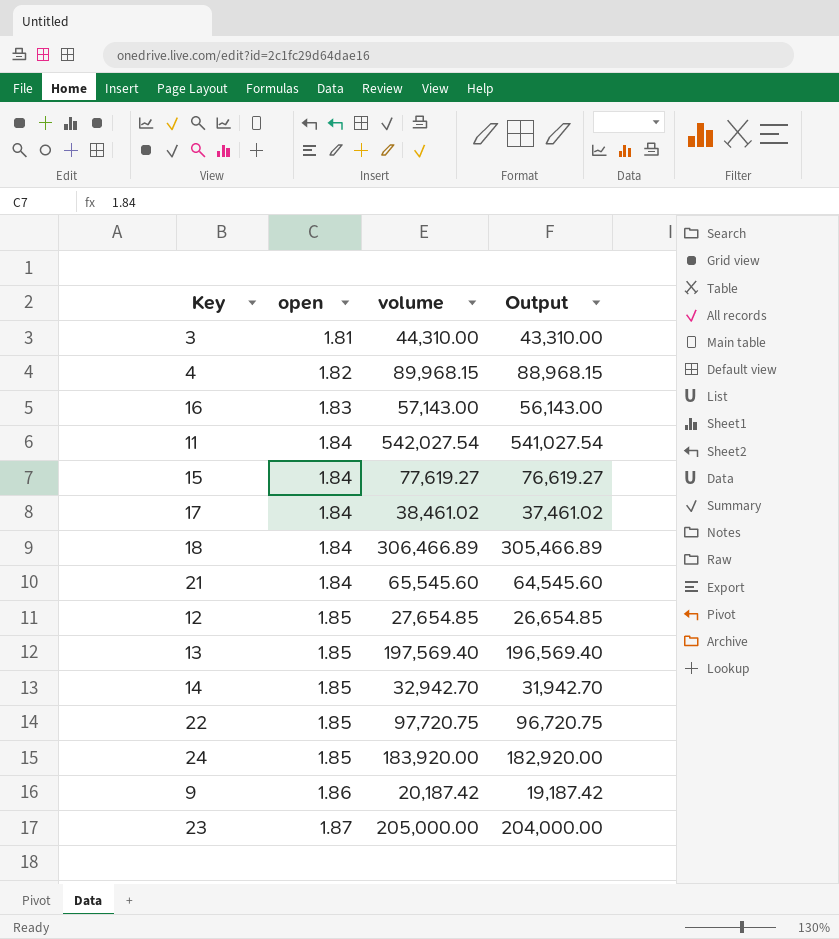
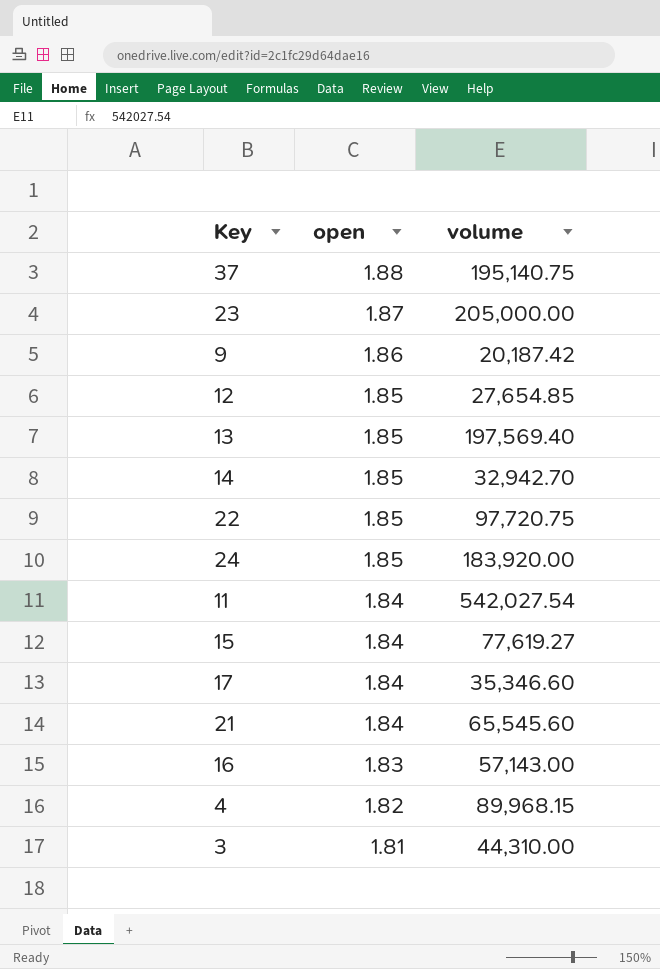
row order: open ascending -> open descending
column Output | formula: [volume] - 1000 -> none
row 18: 1.84 | 306,466.89 | 305,466.89 -> none
row 37: none -> 1.88 | 195,140.75
17 | volume: 38,461.02 -> 35,346.60

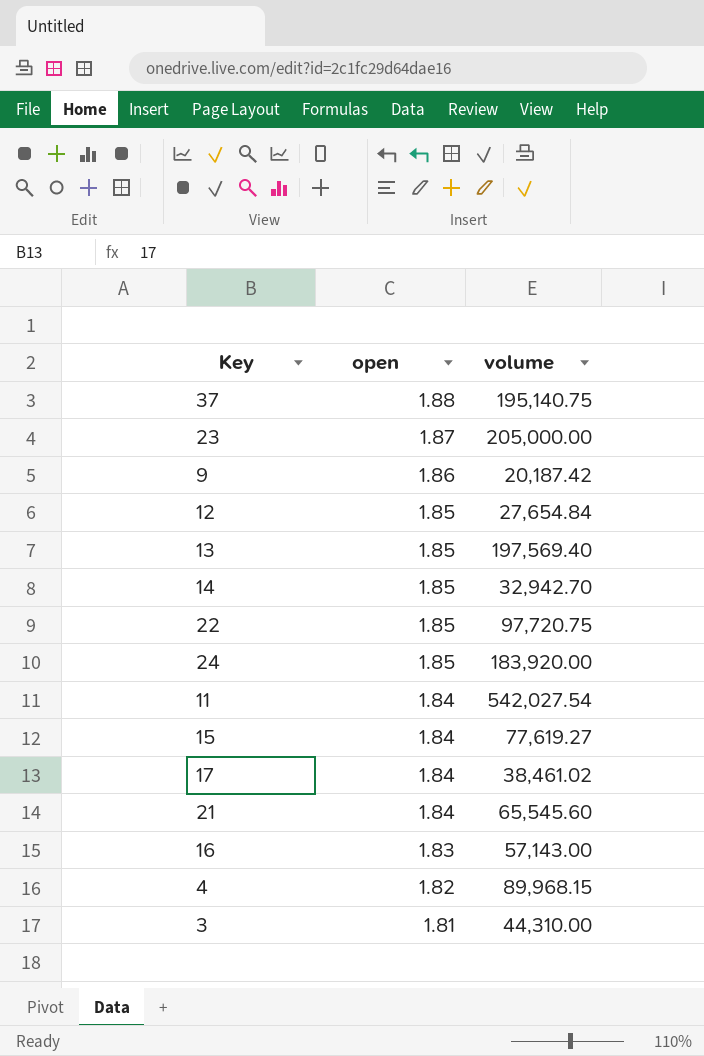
12 | volume: 27,654.85 -> 27,654.84
17 | volume: 35,346.60 -> 38,461.02

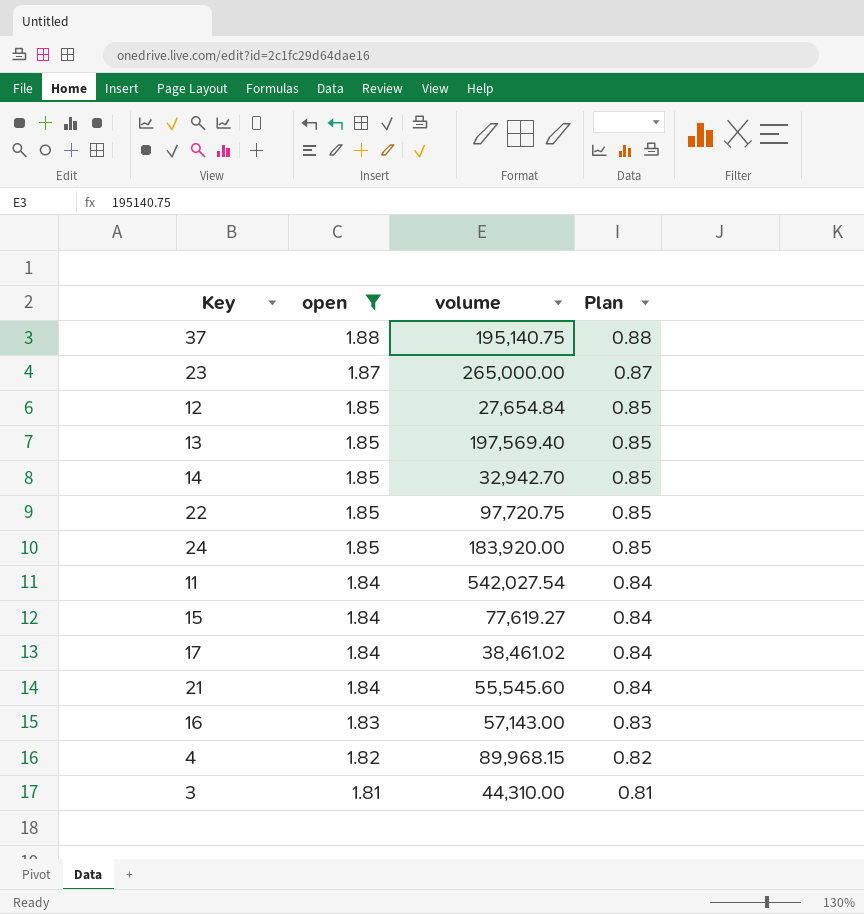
filter: none -> open != 1.86
column Plan | formula: none -> [open] - 1
23 | volume: 205,000.00 -> 265,000.00
21 | volume: 65,545.60 -> 55,545.60

